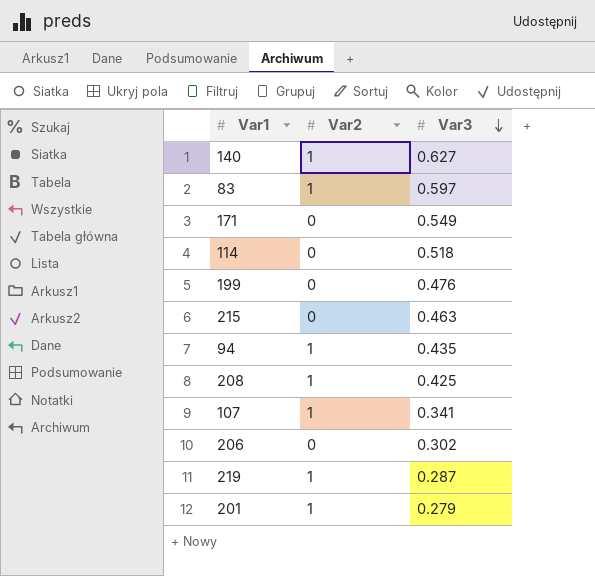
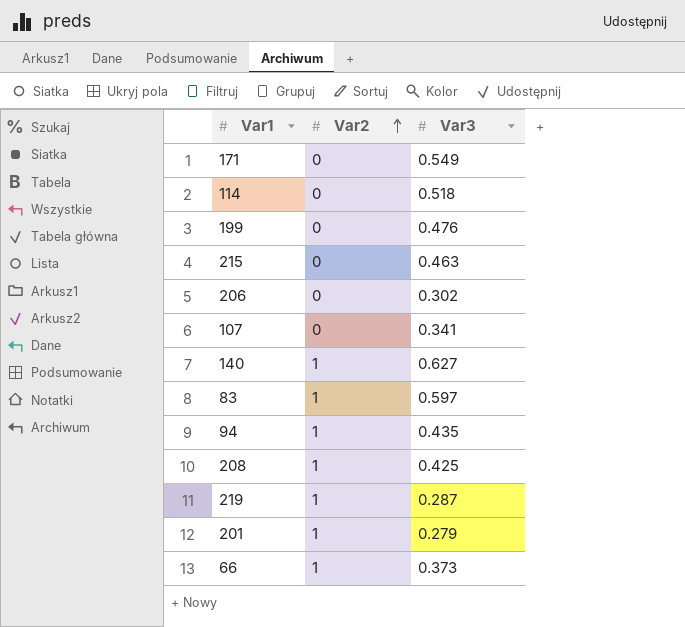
row order: Var3 descending -> Var2 ascending
107 | Var2: 1 -> 0
row 66: none -> 1 | 0.373

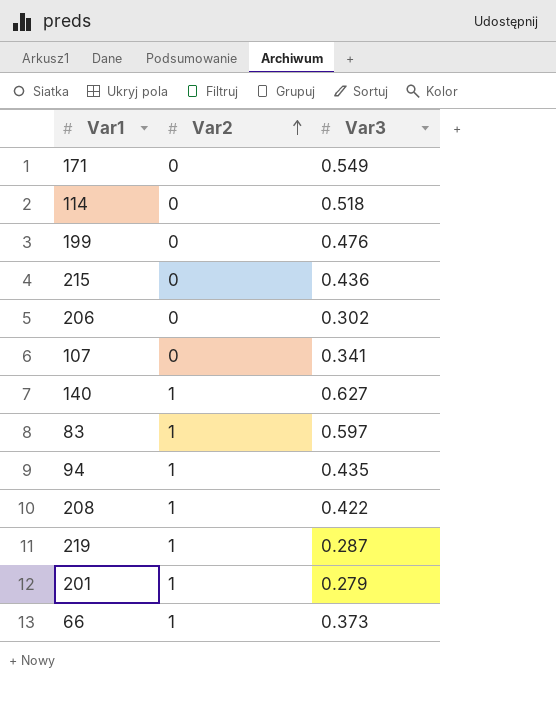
215 | Var3: 0.463 -> 0.436
208 | Var3: 0.425 -> 0.422

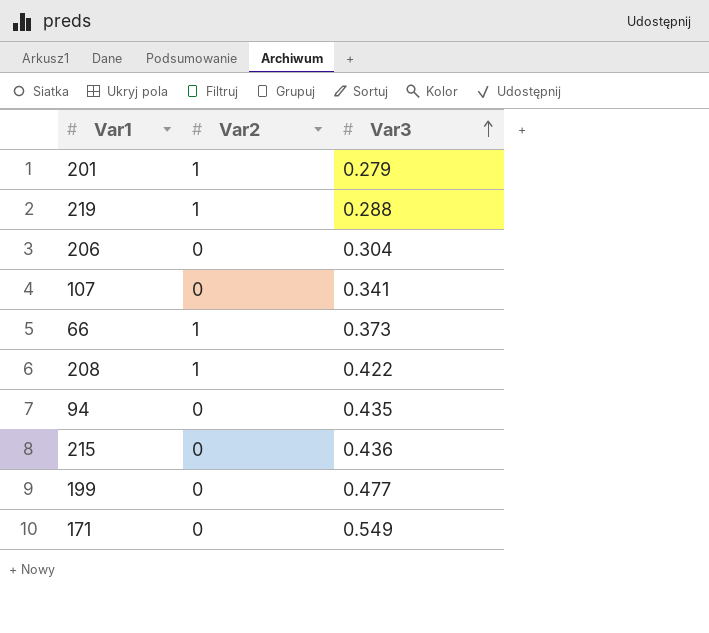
row order: Var2 ascending -> Var3 ascending
row 114: 0 | 0.518 -> none
row 140: 1 | 0.627 -> none
row 83: 1 | 0.597 -> none
219 | Var3: 0.287 -> 0.288
206 | Var3: 0.302 -> 0.304
94 | Var2: 1 -> 0
199 | Var3: 0.476 -> 0.477

